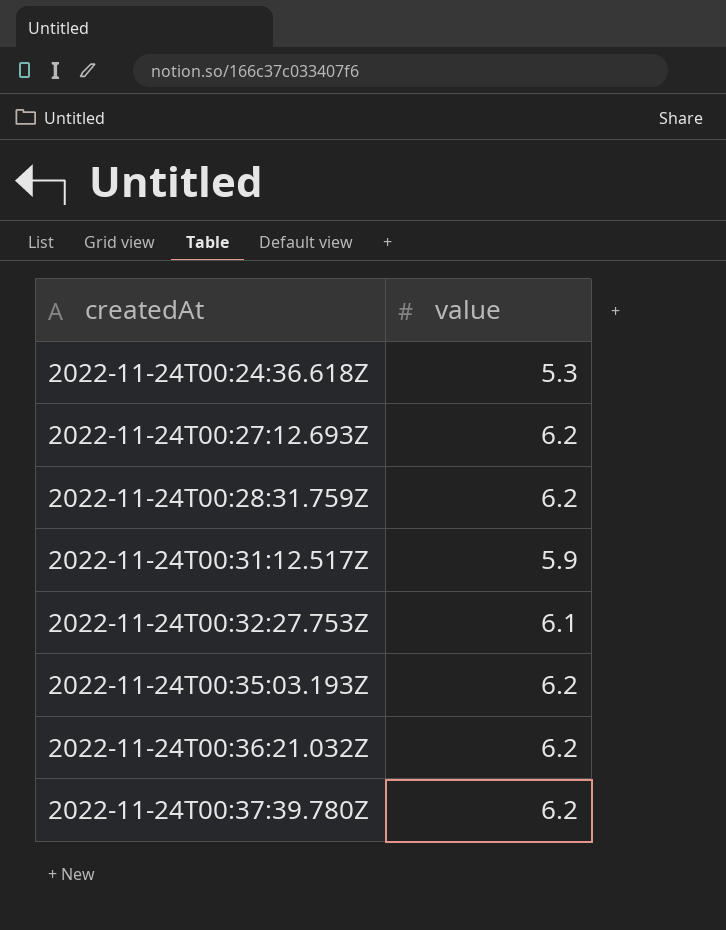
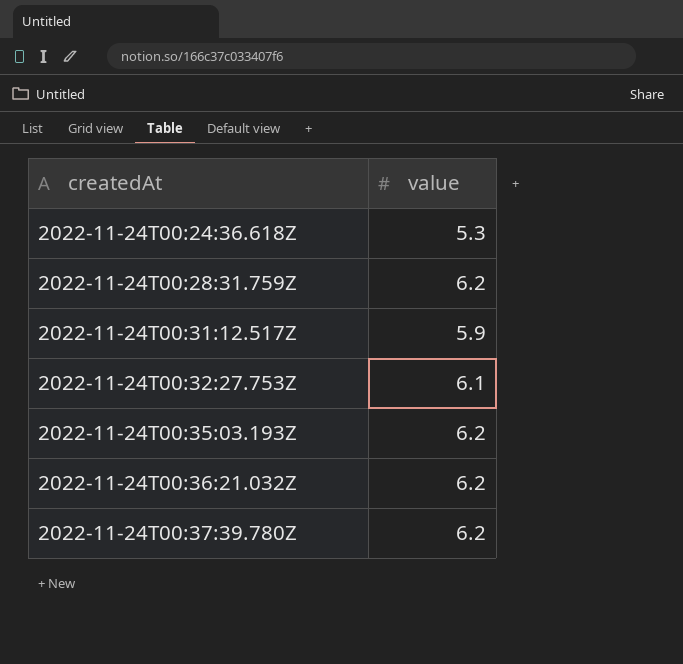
row 2022-11-24T00:27:12.693Z: 6.2 -> none

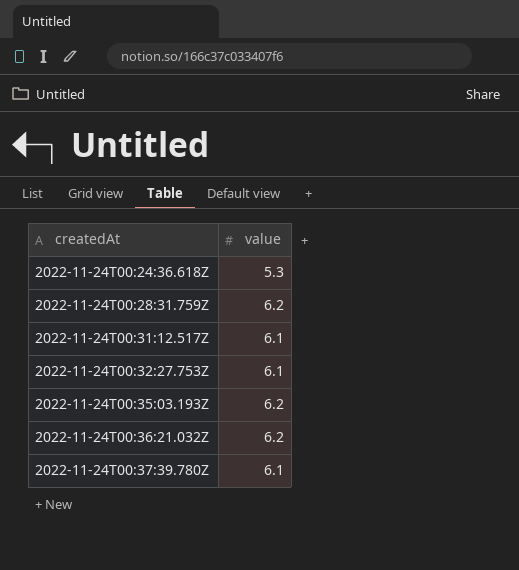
2022-11-24T00:31:12.517Z | value: 5.9 -> 6.1
2022-11-24T00:37:39.780Z | value: 6.2 -> 6.1

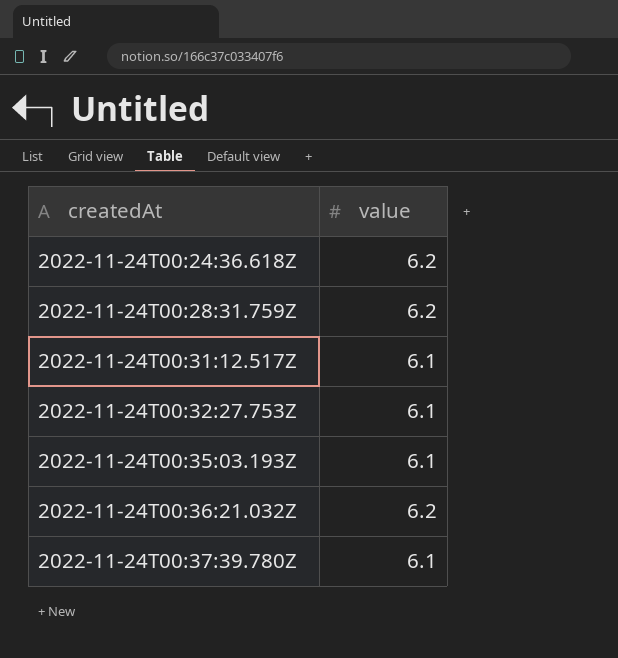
2022-11-24T00:24:36.618Z | value: 5.3 -> 6.2
2022-11-24T00:35:03.193Z | value: 6.2 -> 6.1

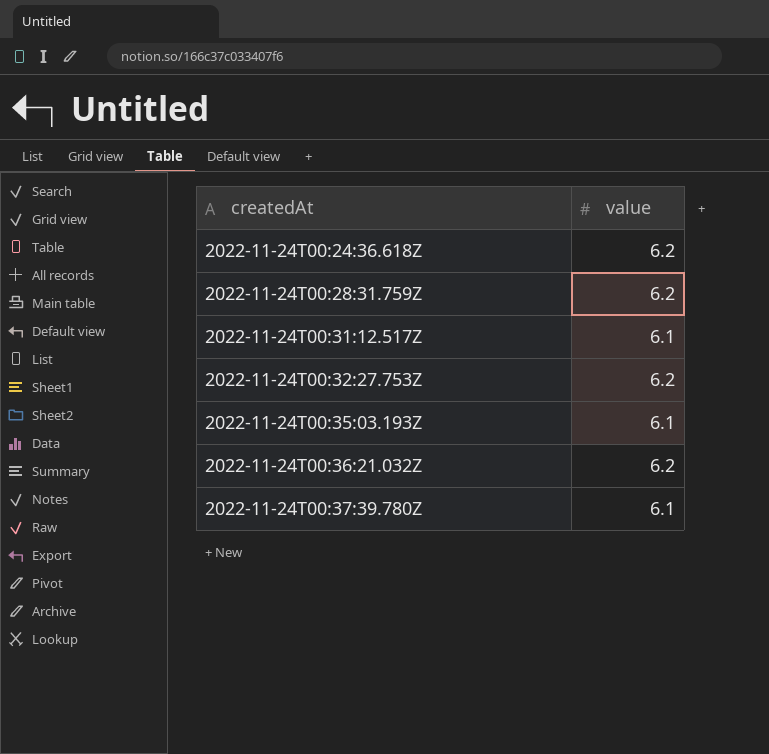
2022-11-24T00:32:27.753Z | value: 6.1 -> 6.2

